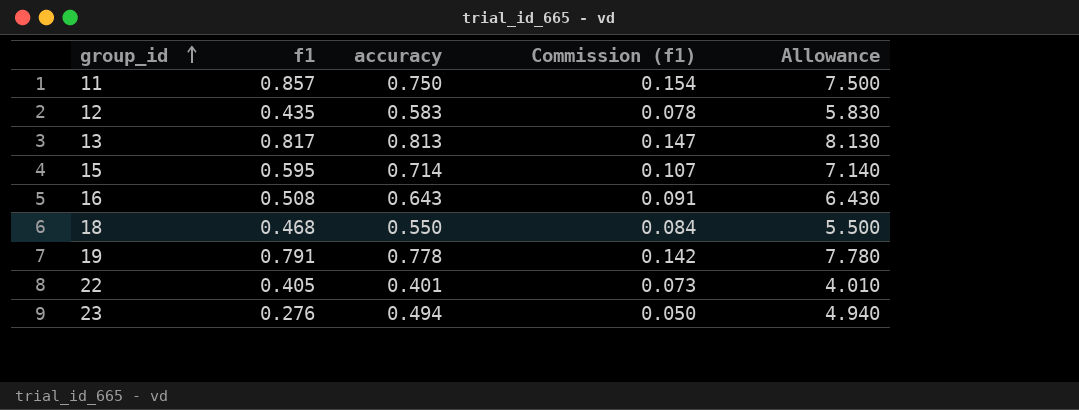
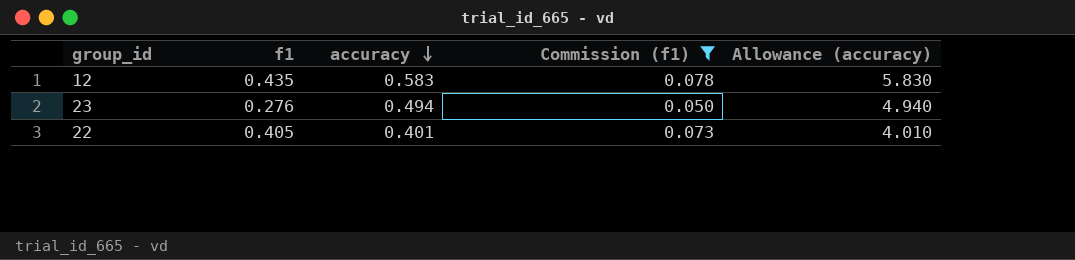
filter: none -> Commission (f1) <= 0.078
row order: group_id ascending -> accuracy descending
column name: Allowance -> Allowance (accuracy)

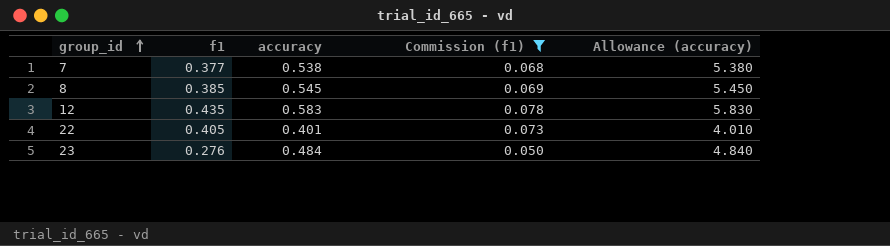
row order: accuracy descending -> group_id ascending
row 7: none -> 0.377 | 0.538 | 0.068 | 5.380
row 8: none -> 0.385 | 0.545 | 0.069 | 5.450
23 | accuracy: 0.494 -> 0.484
23 | Allowance (accuracy): 4.940 -> 4.840

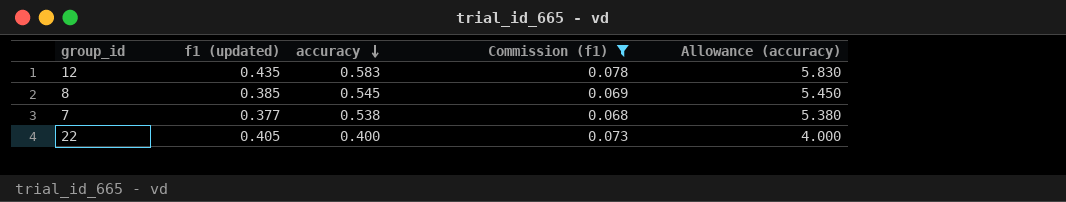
row order: group_id ascending -> accuracy descending
column name: f1 -> f1 (updated)
row 23: 0.276 | 0.484 | 0.050 | 4.840 -> none
22 | accuracy: 0.401 -> 0.400
22 | Allowance (accuracy): 4.010 -> 4.000

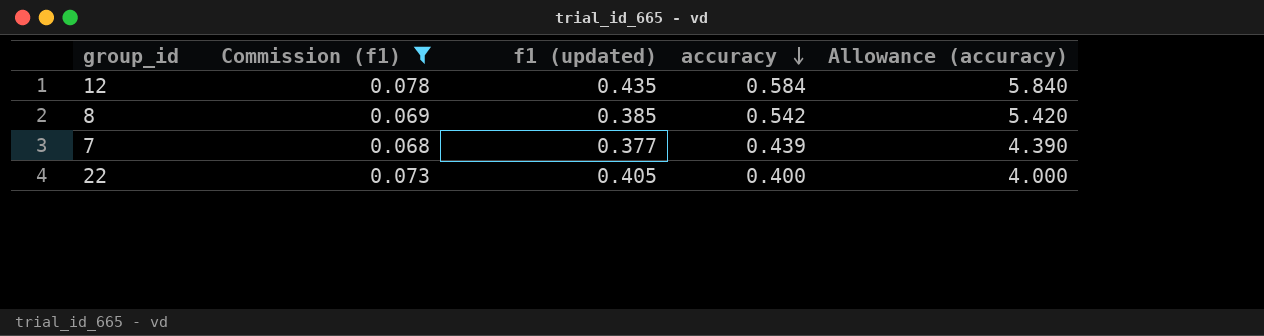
column Commission (f1) | position: 4 -> 2
12 | accuracy: 0.583 -> 0.584
12 | Allowance (accuracy): 5.830 -> 5.840
8 | accuracy: 0.545 -> 0.542
8 | Allowance (accuracy): 5.450 -> 5.420
7 | accuracy: 0.538 -> 0.439
7 | Allowance (accuracy): 5.380 -> 4.390

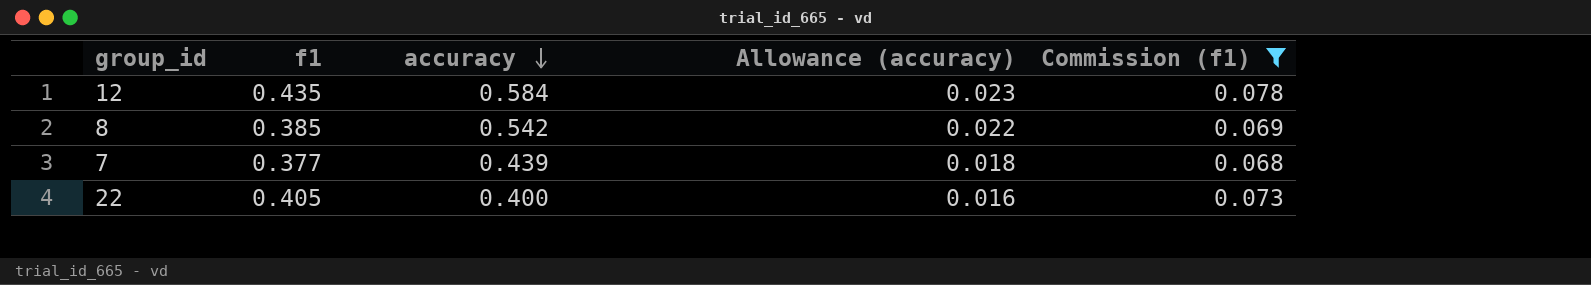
column name: f1 (updated) -> f1
column Allowance (accuracy) | formula: [accuracy] * 10 -> [accuracy] * 0.04
column Commission (f1) | position: 2 -> 5

